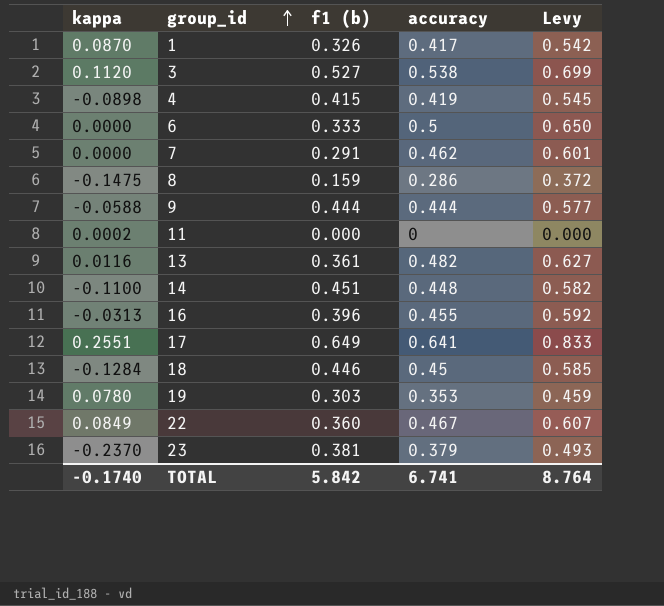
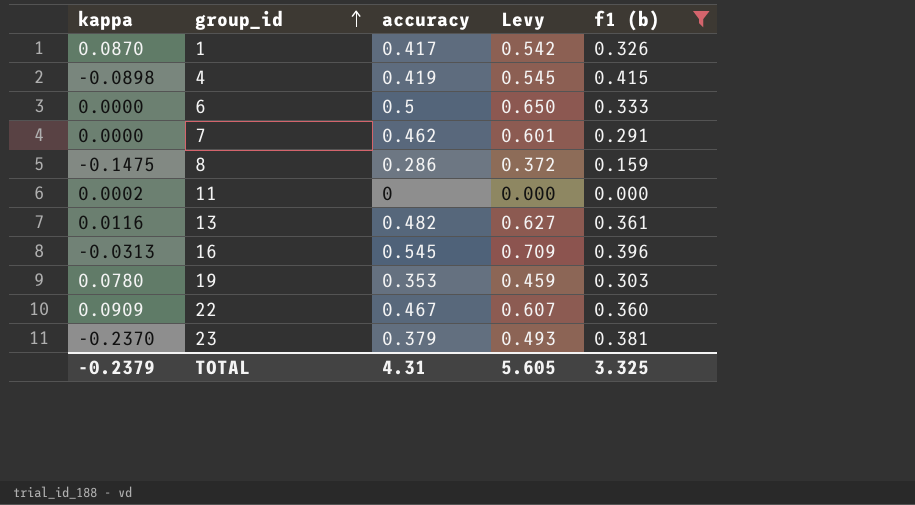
filter: none -> f1 (b) <= 0.415
column f1 (b) | position: 3 -> 5
16 | accuracy: 0.455 -> 0.545
16 | Levy: 0.592 -> 0.709
22 | kappa: 0.0849 -> 0.0909
TOTAL | kappa: -0.1740 -> -0.2379
TOTAL | accuracy: 6.741 -> 4.31
TOTAL | Levy: 8.764 -> 5.605
TOTAL | f1 (b): 5.842 -> 3.325

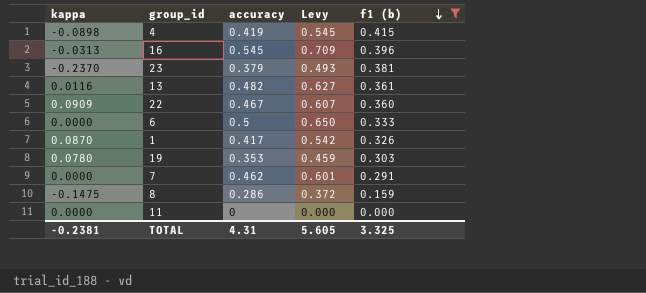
row order: group_id ascending -> f1 (b) descending
11 | kappa: 0.0002 -> 0.0000
TOTAL | kappa: -0.2379 -> -0.2381

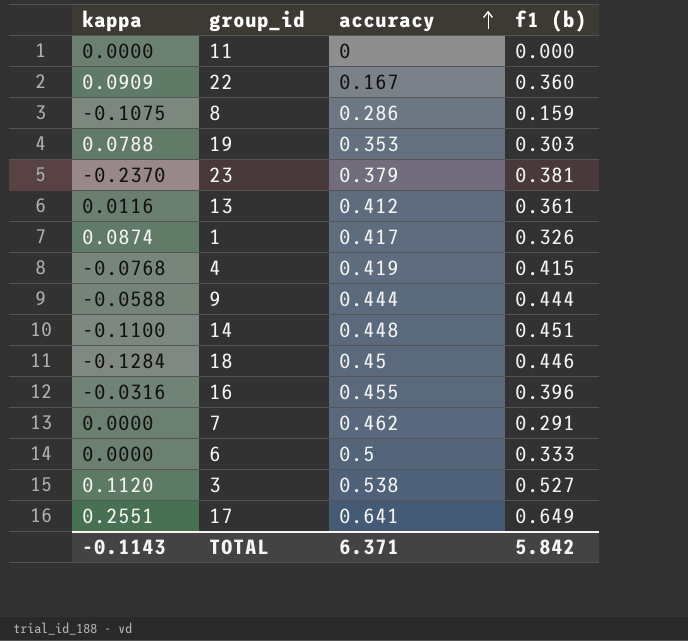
filter: f1 (b) <= 0.415 -> none
row order: f1 (b) descending -> accuracy ascending
column Levy | formula: [accuracy] * 1.3 -> none
22 | accuracy: 0.467 -> 0.167
8 | kappa: -0.1475 -> -0.1075
19 | kappa: 0.0780 -> 0.0788
13 | accuracy: 0.482 -> 0.412
1 | kappa: 0.0870 -> 0.0874
4 | kappa: -0.0898 -> -0.0768
16 | kappa: -0.0313 -> -0.0316
16 | accuracy: 0.545 -> 0.455
TOTAL | kappa: -0.2381 -> -0.1143
TOTAL | accuracy: 4.31 -> 6.371
TOTAL | f1 (b): 3.325 -> 5.842

